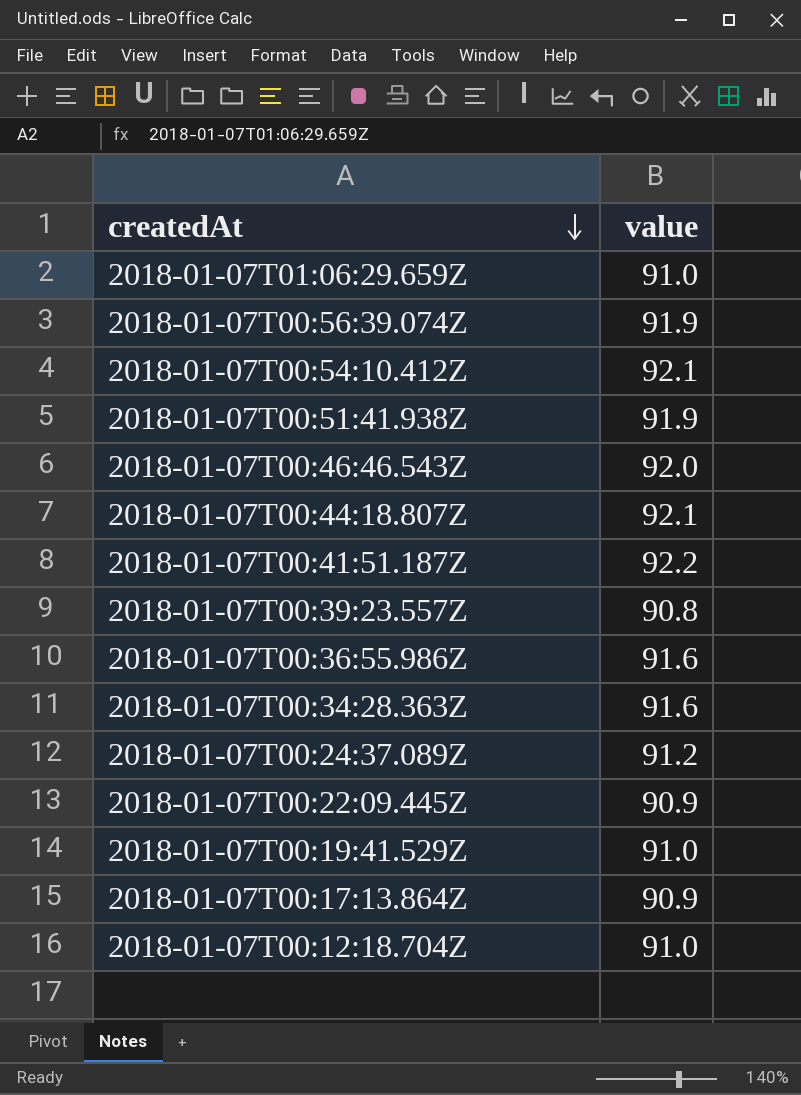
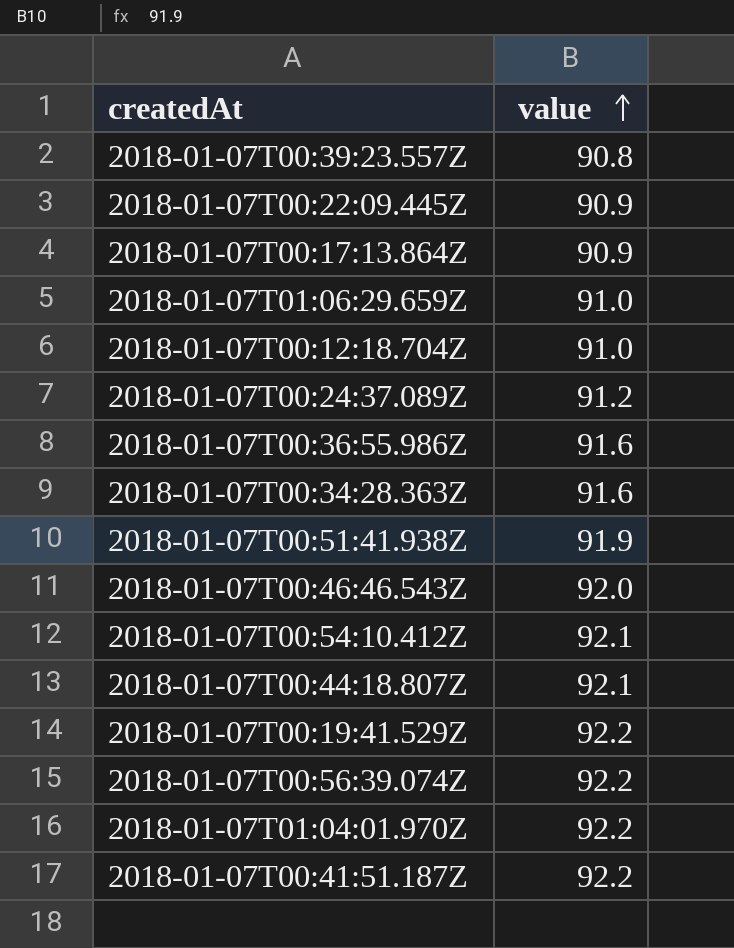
row order: createdAt descending -> value ascending
2018-01-07T00:19:41.529Z | value: 91.0 -> 92.2
2018-01-07T00:56:39.074Z | value: 91.9 -> 92.2
row 2018-01-07T01:04:01.970Z: none -> 92.2

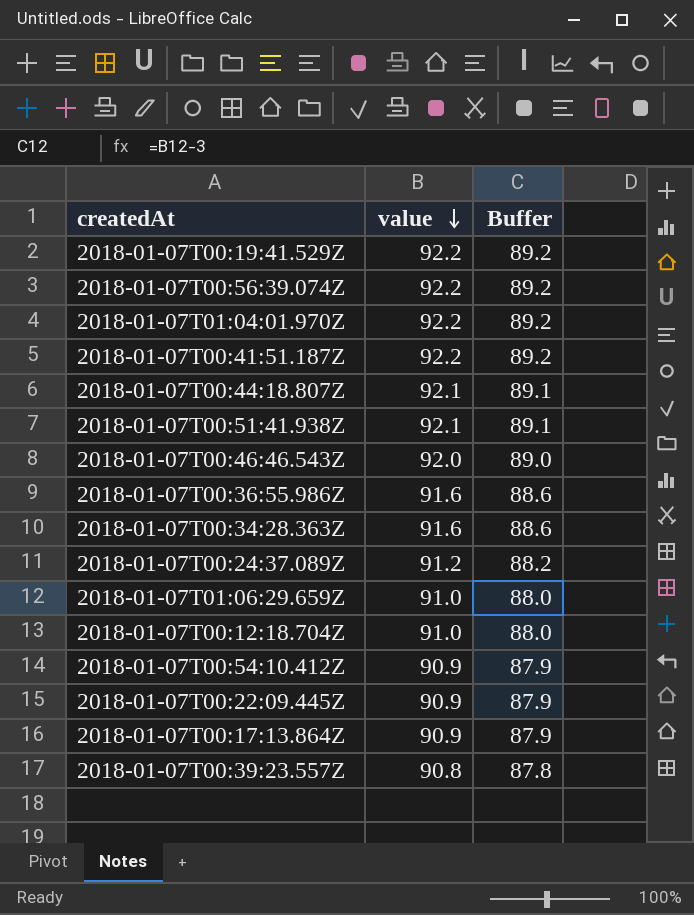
row order: value ascending -> value descending
column Buffer | formula: none -> [value] - 3
2018-01-07T00:51:41.938Z | value: 91.9 -> 92.1
2018-01-07T00:54:10.412Z | value: 92.1 -> 90.9

